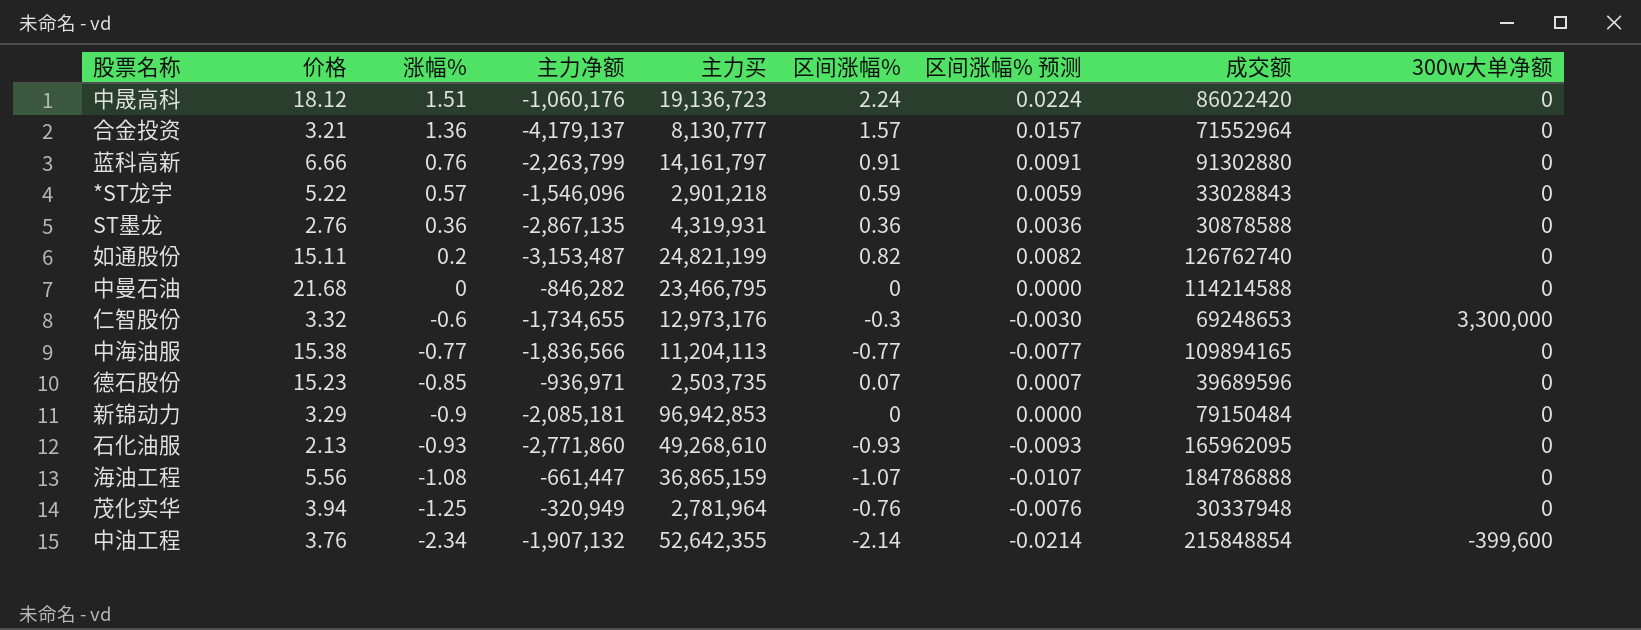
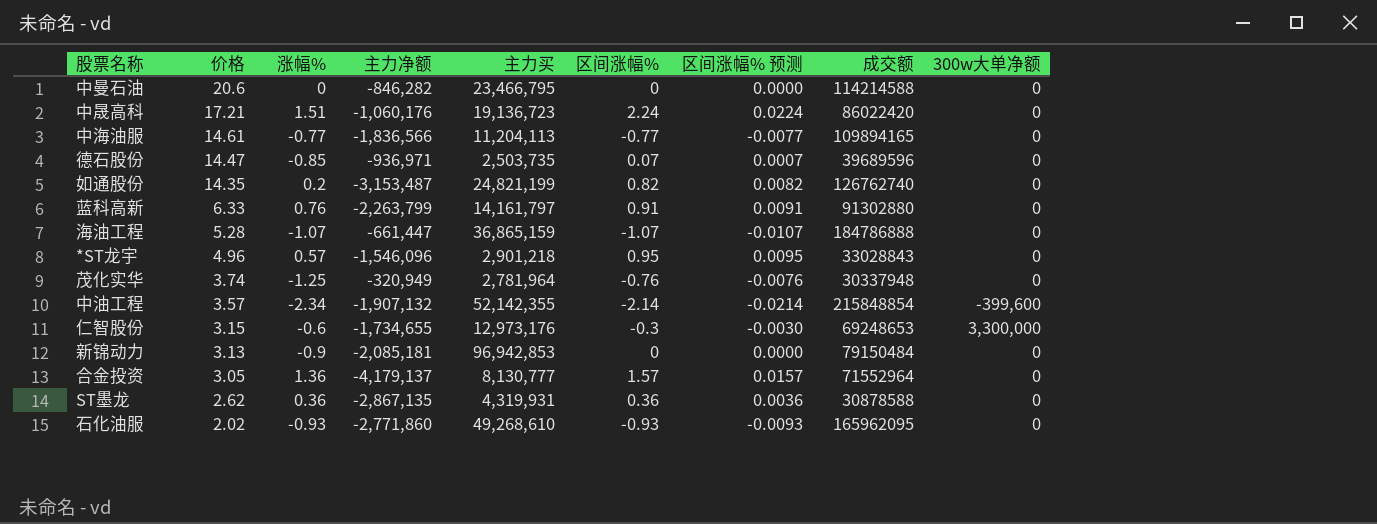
row order: 涨幅% descending -> 价格 descending
中曼石油 | 价格: 21.68 -> 20.6
中晟高科 | 价格: 18.12 -> 17.21
中海油服 | 价格: 15.38 -> 14.61
德石股份 | 价格: 15.23 -> 14.47
如通股份 | 价格: 15.11 -> 14.35
蓝科高新 | 价格: 6.66 -> 6.33
海油工程 | 价格: 5.56 -> 5.28
海油工程 | 涨幅%: -1.08 -> -1.07
*ST龙宇 | 价格: 5.22 -> 4.96
*ST龙宇 | 区间涨幅%: 0.59 -> 0.95
*ST龙宇 | 区间涨幅% 预测: 0.0059 -> 0.0095
茂化实华 | 价格: 3.94 -> 3.74
中油工程 | 价格: 3.76 -> 3.57
中油工程 | 主力买: 52,642,355 -> 52,142,355
仁智股份 | 价格: 3.32 -> 3.15
新锦动力 | 价格: 3.29 -> 3.13
合金投资 | 价格: 3.21 -> 3.05
ST墨龙 | 价格: 2.76 -> 2.62
石化油服 | 价格: 2.13 -> 2.02

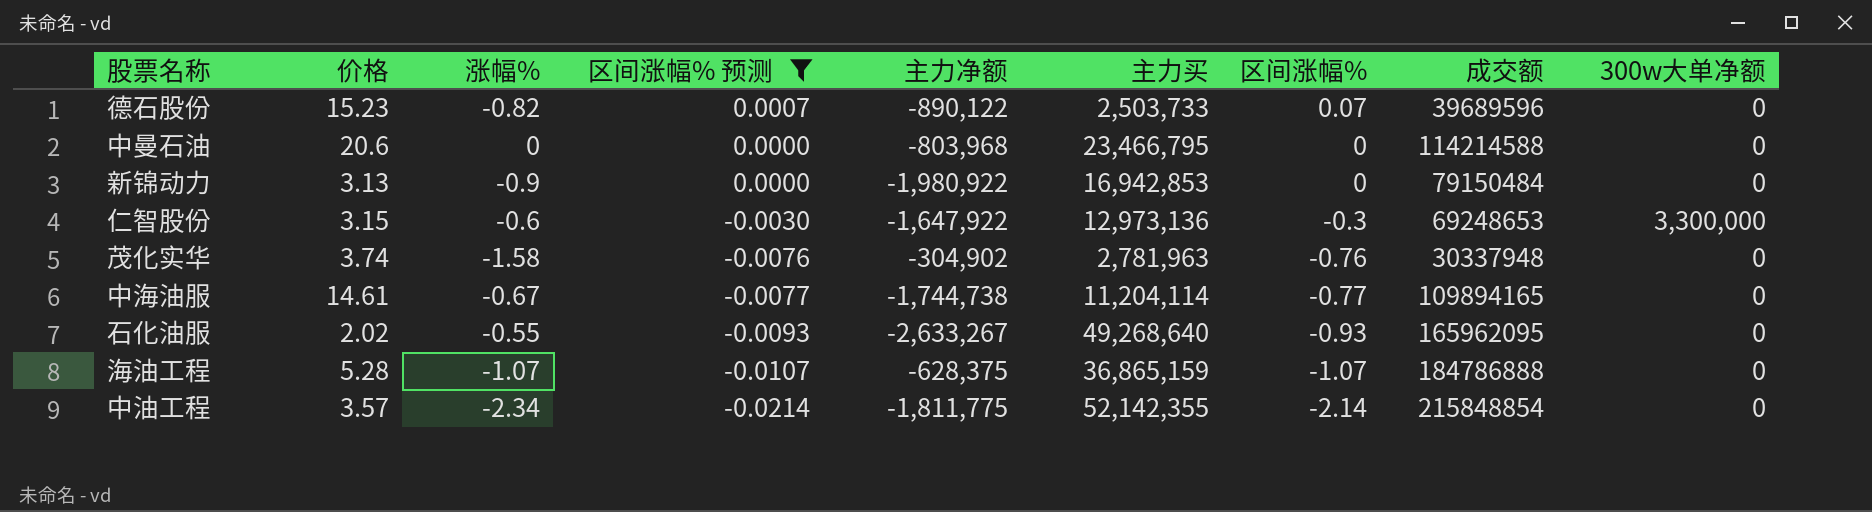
filter: none -> 区间涨幅% 预测 <= 0.0007
row order: 价格 descending -> 区间涨幅% 预测 descending
column 区间涨幅% 预测 | position: 7 -> 4
德石股份 | 价格: 14.47 -> 15.23
德石股份 | 涨幅%: -0.85 -> -0.82
德石股份 | 主力净额: -936,971 -> -890,122
德石股份 | 主力买: 2,503,735 -> 2,503,733
中曼石油 | 主力净额: -846,282 -> -803,968
新锦动力 | 主力净额: -2,085,181 -> -1,980,922
新锦动力 | 主力买: 96,942,853 -> 16,942,853
仁智股份 | 主力净额: -1,734,655 -> -1,647,922
仁智股份 | 主力买: 12,973,176 -> 12,973,136
茂化实华 | 涨幅%: -1.25 -> -1.58
茂化实华 | 主力净额: -320,949 -> -304,902
茂化实华 | 主力买: 2,781,964 -> 2,781,963
中海油服 | 涨幅%: -0.77 -> -0.67
中海油服 | 主力净额: -1,836,566 -> -1,744,738
中海油服 | 主力买: 11,204,113 -> 11,204,114
石化油服 | 涨幅%: -0.93 -> -0.55
石化油服 | 主力净额: -2,771,860 -> -2,633,267
石化油服 | 主力买: 49,268,610 -> 49,268,640
海油工程 | 主力净额: -661,447 -> -628,375
中油工程 | 主力净额: -1,907,132 -> -1,811,775
中油工程 | 300w大单净额: -399,600 -> 0

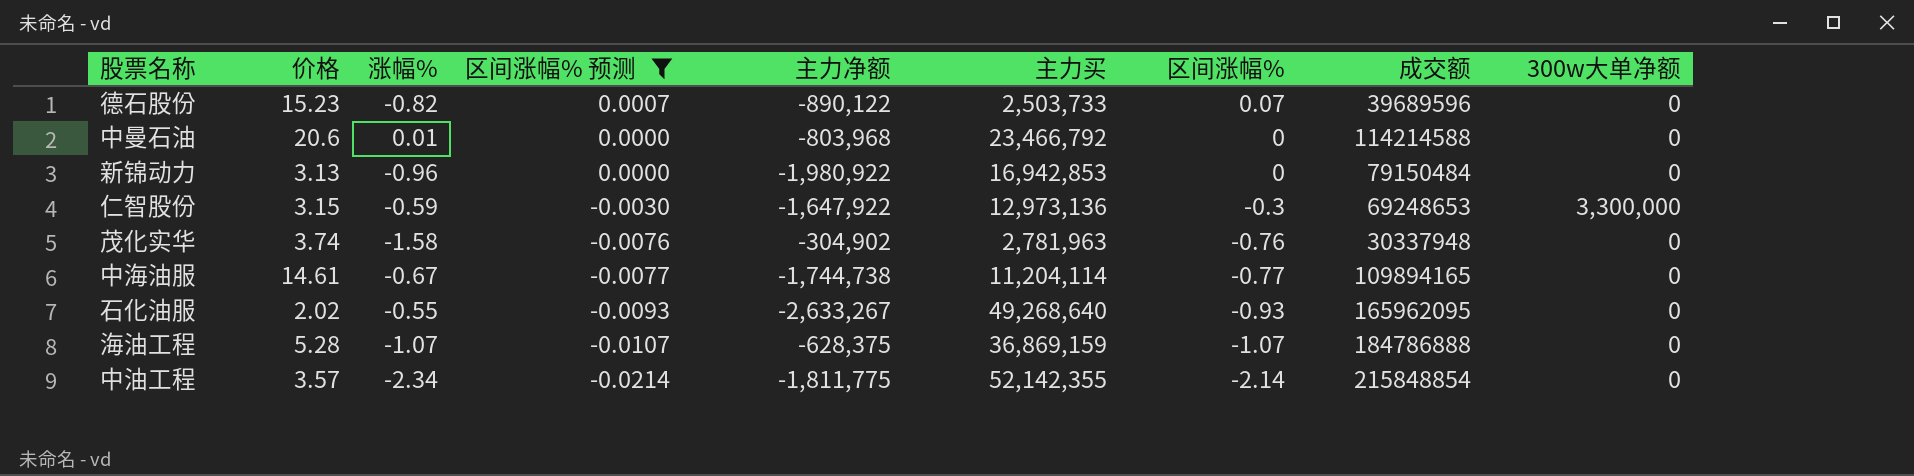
中曼石油 | 涨幅%: 0 -> 0.01
中曼石油 | 主力买: 23,466,795 -> 23,466,792
新锦动力 | 涨幅%: -0.9 -> -0.96
仁智股份 | 涨幅%: -0.6 -> -0.59
海油工程 | 主力买: 36,865,159 -> 36,869,159

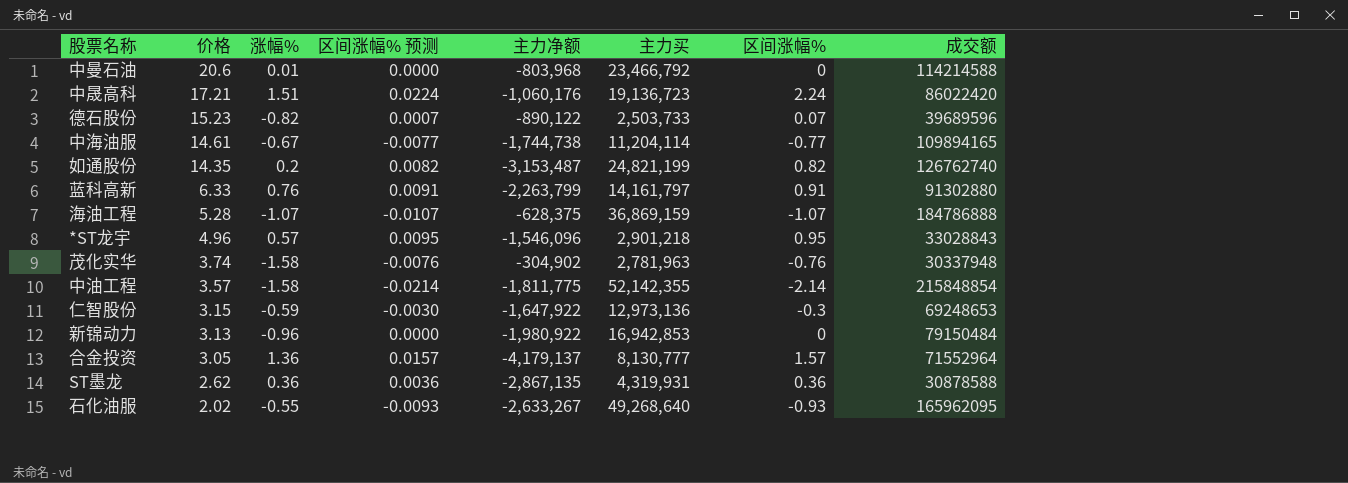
filter: 区间涨幅% 预测 <= 0.0007 -> none
row order: 区间涨幅% 预测 descending -> 价格 descending
column 300w大单净额 | position: 9 -> none
中油工程 | 涨幅%: -2.34 -> -1.58

